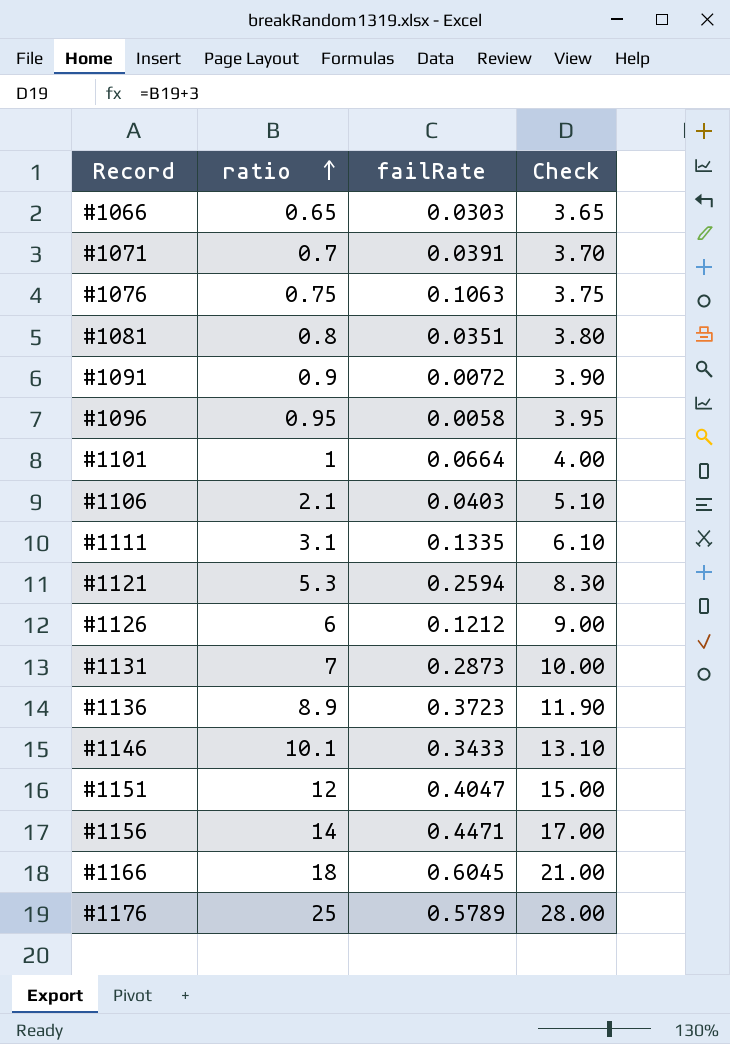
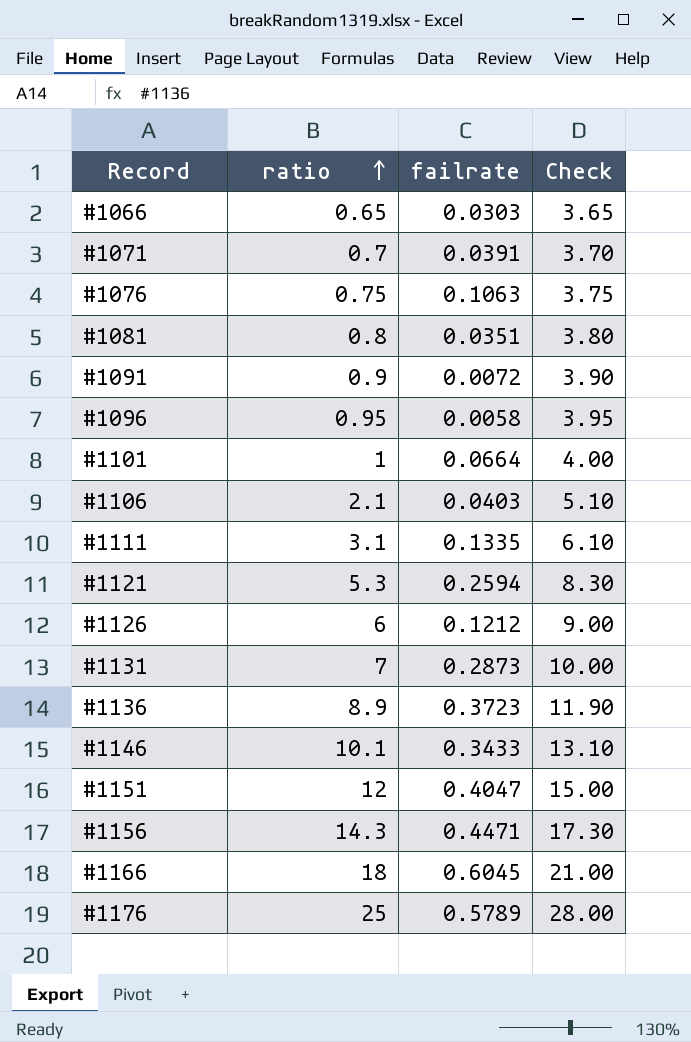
column name: failRate -> failrate
#1156 | ratio: 14 -> 14.3
#1156 | Check: 17.00 -> 17.30

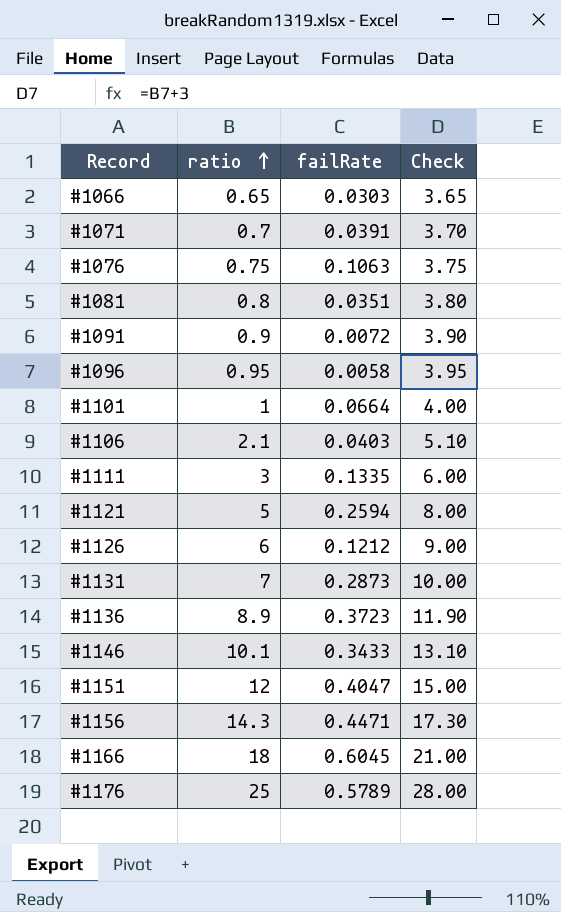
column name: failrate -> failRate
#1111 | ratio: 3.1 -> 3
#1111 | Check: 6.10 -> 6.00
#1121 | ratio: 5.3 -> 5
#1121 | Check: 8.30 -> 8.00

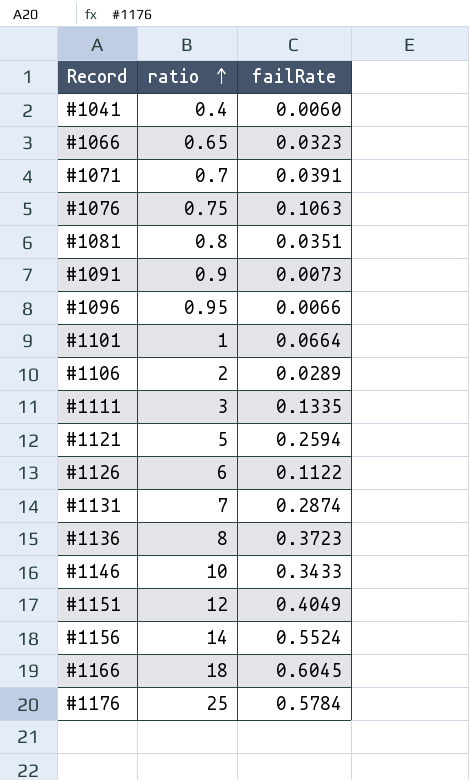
column Check | formula: [ratio] + 3 -> none
row #1041: none -> 0.4 | 0.0060
#1066 | failRate: 0.0303 -> 0.0323
#1091 | failRate: 0.0072 -> 0.0073
#1096 | failRate: 0.0058 -> 0.0066
#1106 | ratio: 2.1 -> 2
#1106 | failRate: 0.0403 -> 0.0289
#1126 | failRate: 0.1212 -> 0.1122
#1131 | failRate: 0.2873 -> 0.2874
#1136 | ratio: 8.9 -> 8
#1146 | ratio: 10.1 -> 10
#1151 | failRate: 0.4047 -> 0.4049
#1156 | ratio: 14.3 -> 14
#1156 | failRate: 0.4471 -> 0.5524
#1176 | failRate: 0.5789 -> 0.5784

